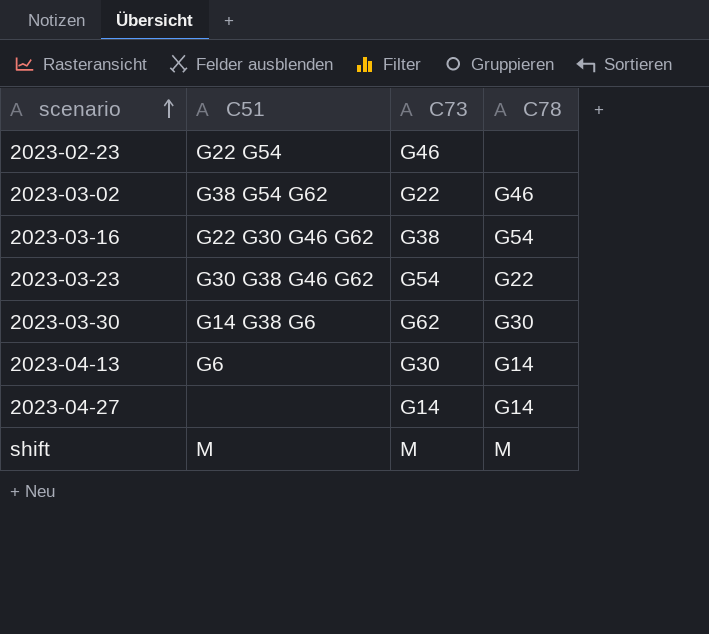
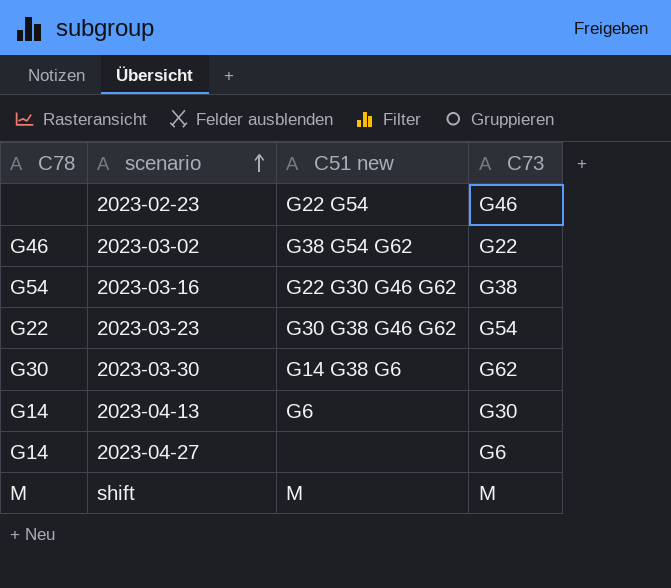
column C78 | position: 4 -> 1
column name: C51 -> C51 new
2023-04-27 | C73: G14 -> G6

